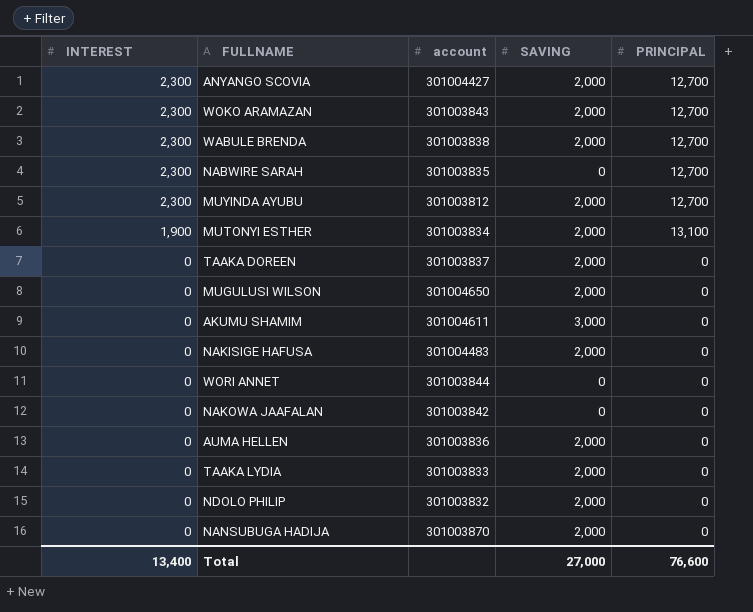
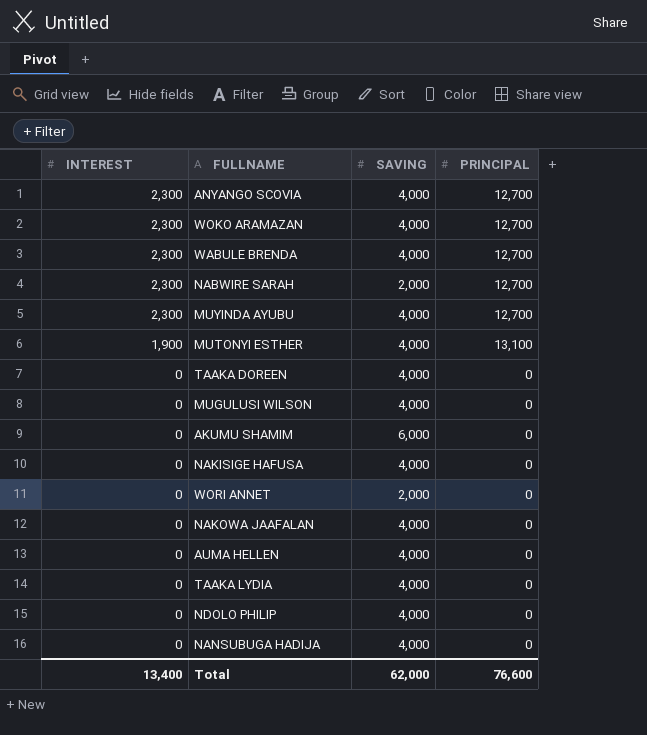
column account | position: 3 -> none
ANYANGO SCOVIA | SAVING: 2,000 -> 4,000
WOKO ARAMAZAN | SAVING: 2,000 -> 4,000
WABULE BRENDA | SAVING: 2,000 -> 4,000
NABWIRE SARAH | SAVING: 0 -> 2,000
MUYINDA AYUBU | SAVING: 2,000 -> 4,000
MUTONYI ESTHER | SAVING: 2,000 -> 4,000
TAAKA DOREEN | SAVING: 2,000 -> 4,000
MUGULUSI WILSON | SAVING: 2,000 -> 4,000
AKUMU SHAMIM | SAVING: 3,000 -> 6,000
NAKISIGE HAFUSA | SAVING: 2,000 -> 4,000
WORI ANNET | SAVING: 0 -> 2,000
NAKOWA JAAFALAN | SAVING: 0 -> 4,000
AUMA HELLEN | SAVING: 2,000 -> 4,000
TAAKA LYDIA | SAVING: 2,000 -> 4,000
NDOLO PHILIP | SAVING: 2,000 -> 4,000
NANSUBUGA HADIJA | SAVING: 2,000 -> 4,000
Total | SAVING: 27,000 -> 62,000

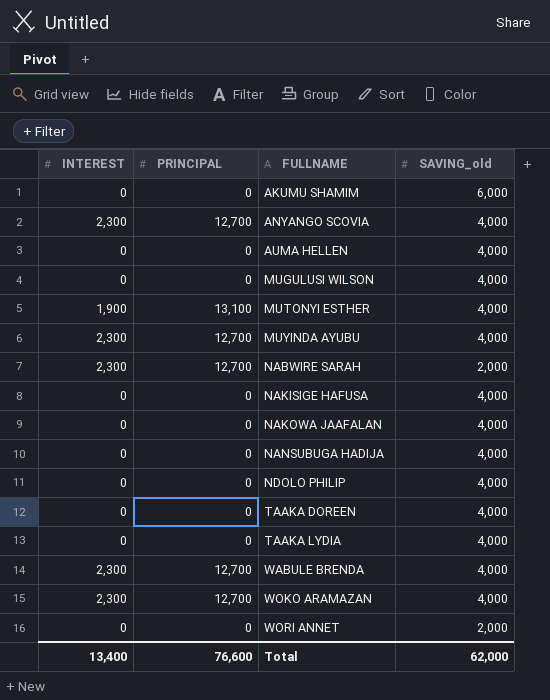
row order: INTEREST descending -> FULLNAME ascending
column PRINCIPAL | position: 4 -> 2
column name: SAVING -> SAVING_old

